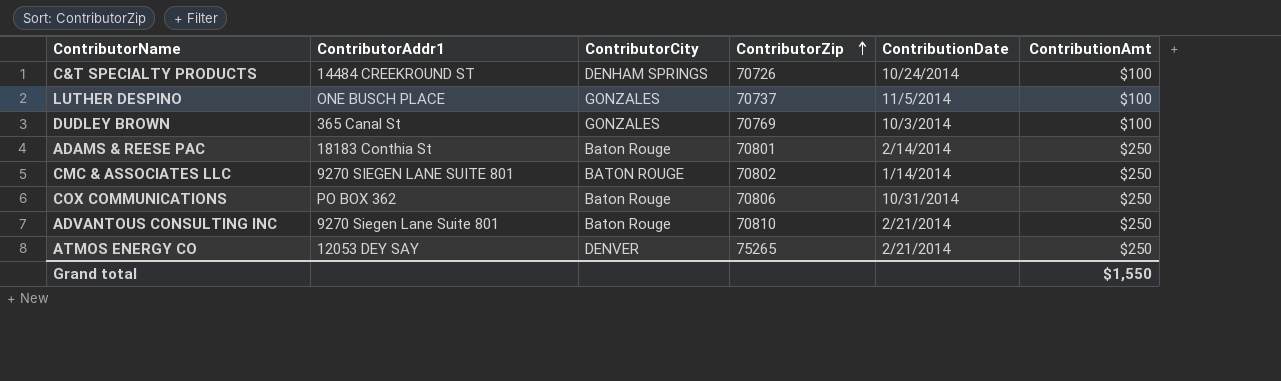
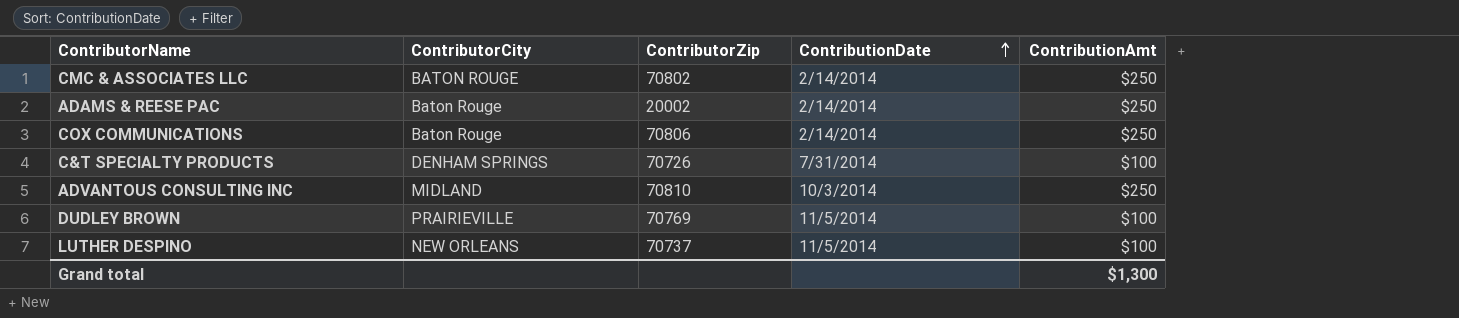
row order: ContributorZip ascending -> ContributionDate ascending
column ContributorAddr1 | position: 2 -> none
row ATMOS ENERGY CO: 12053 DEY SAY | DENVER | 75265 | 2/21/2014 | $250 -> none
CMC & ASSOCIATES LLC | ContributionDate: 1/14/2014 -> 2/14/2014
ADAMS & REESE PAC | ContributorZip: 70801 -> 20002
COX COMMUNICATIONS | ContributionDate: 10/31/2014 -> 2/14/2014
C&T SPECIALTY PRODUCTS | ContributionDate: 10/24/2014 -> 7/31/2014
ADVANTOUS CONSULTING INC | ContributorCity: Baton Rouge -> MIDLAND
ADVANTOUS CONSULTING INC | ContributionDate: 2/21/2014 -> 10/3/2014
DUDLEY BROWN | ContributorCity: GONZALES -> PRAIRIEVILLE
DUDLEY BROWN | ContributionDate: 10/3/2014 -> 11/5/2014
LUTHER DESPINO | ContributorCity: GONZALES -> NEW ORLEANS
Grand total | ContributionAmt: $1,550 -> $1,300

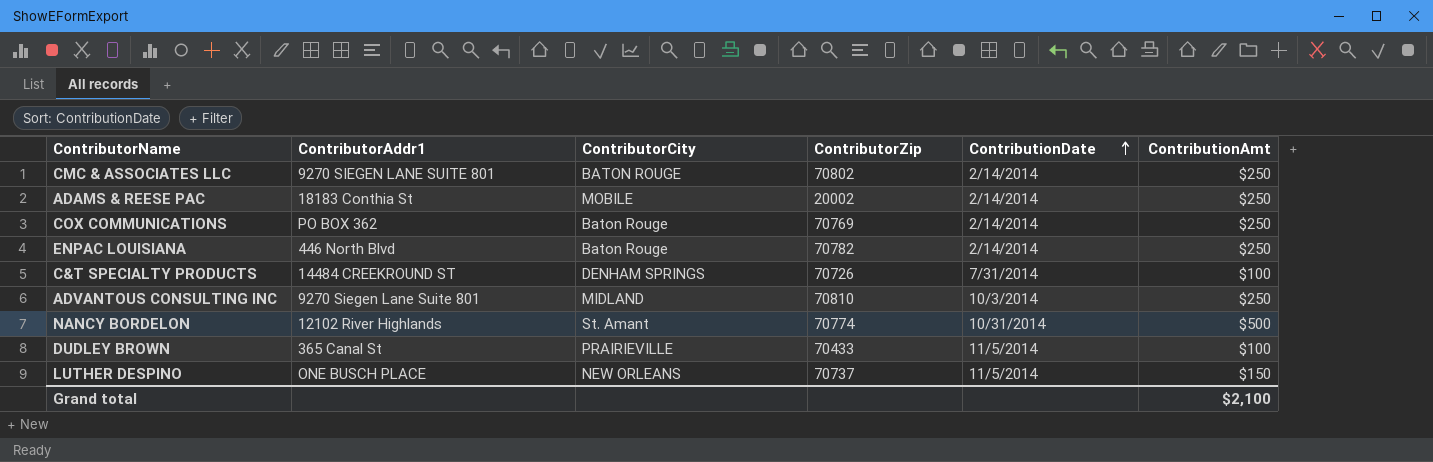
column ContributorAddr1 | position: none -> 2
ADAMS & REESE PAC | ContributorCity: Baton Rouge -> MOBILE
COX COMMUNICATIONS | ContributorZip: 70806 -> 70769
row ENPAC LOUISIANA: none -> 446 North Blvd | Baton Rouge | 70782 | 2/14/2014 | $250
row NANCY BORDELON: none -> 12102 River Highlands | St. Amant | 70774 | 10/31/2014 | $500
DUDLEY BROWN | ContributorZip: 70769 -> 70433
LUTHER DESPINO | ContributionAmt: $100 -> $150
Grand total | ContributionAmt: $1,300 -> $2,100

